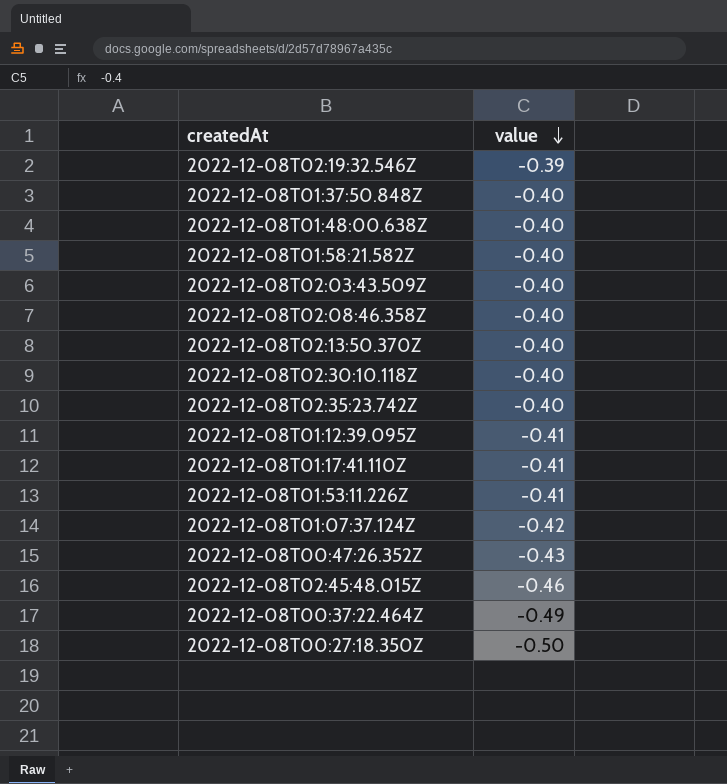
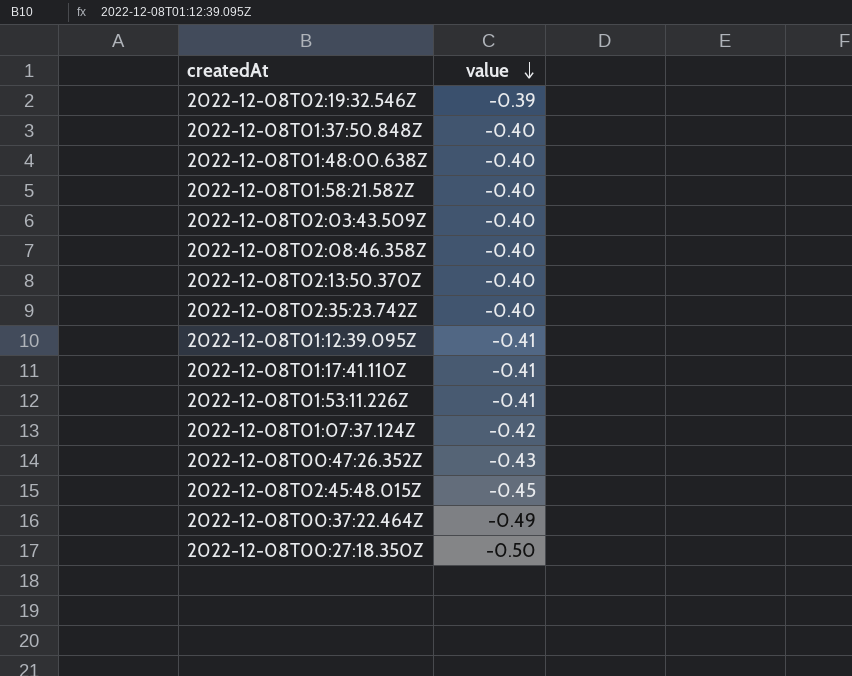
row 2022-12-08T02:30:10.118Z: -0.40 -> none
2022-12-08T02:45:48.015Z | value: -0.46 -> -0.45

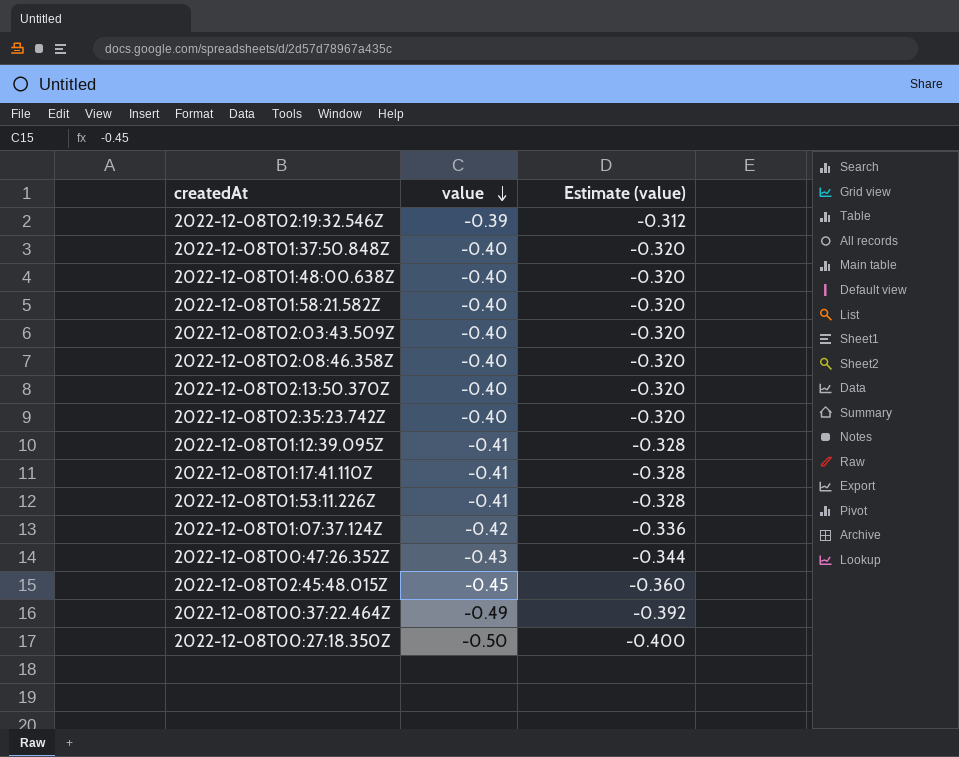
column Estimate (value) | formula: none -> [value] * 0.8

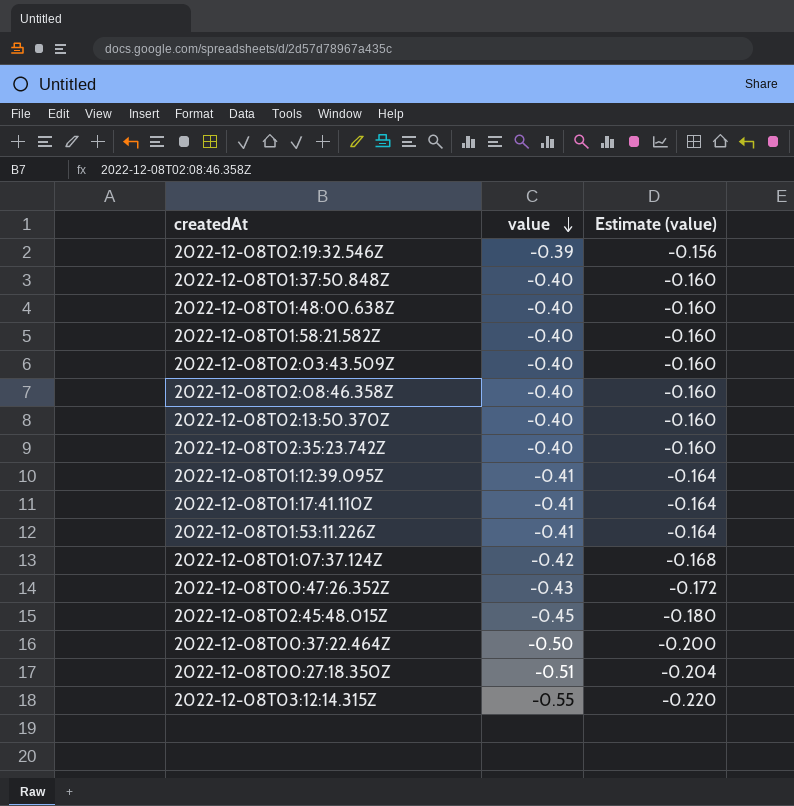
column Estimate (value) | formula: [value] * 0.8 -> [value] * 0.4
2022-12-08T00:37:22.464Z | value: -0.49 -> -0.50
2022-12-08T00:27:18.350Z | value: -0.50 -> -0.51
row 2022-12-08T03:12:14.315Z: none -> -0.55 | -0.220

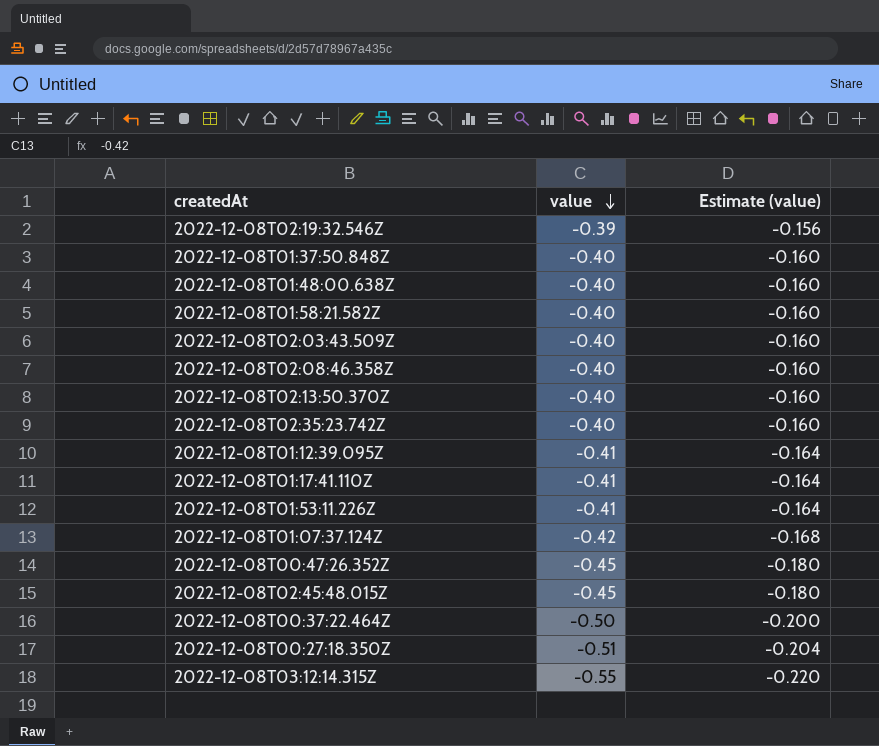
2022-12-08T00:47:26.352Z | value: -0.43 -> -0.45
2022-12-08T00:47:26.352Z | Estimate (value): -0.172 -> -0.180

